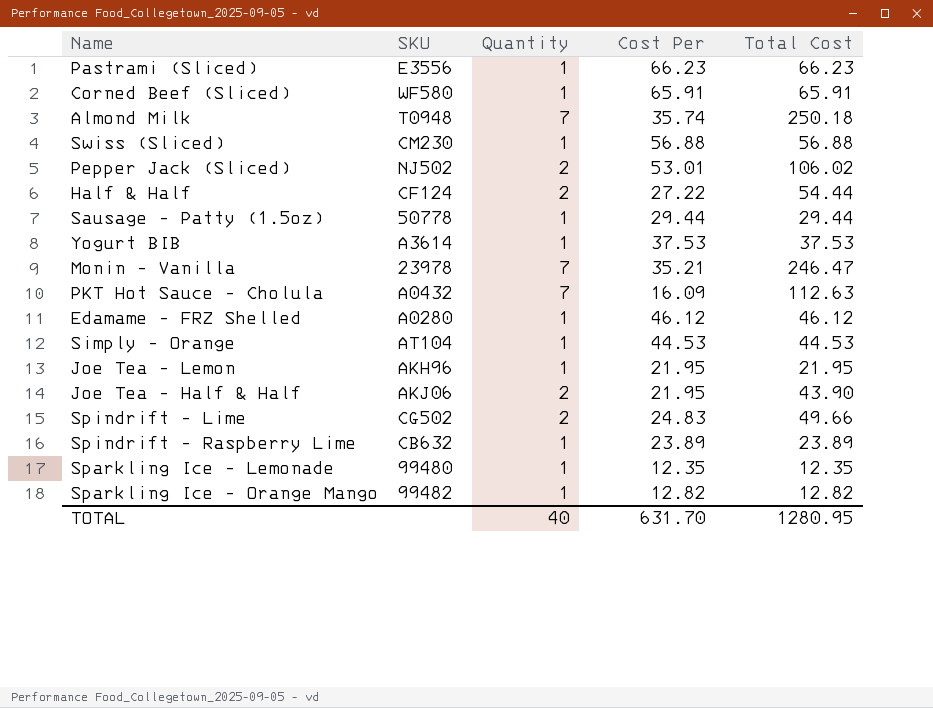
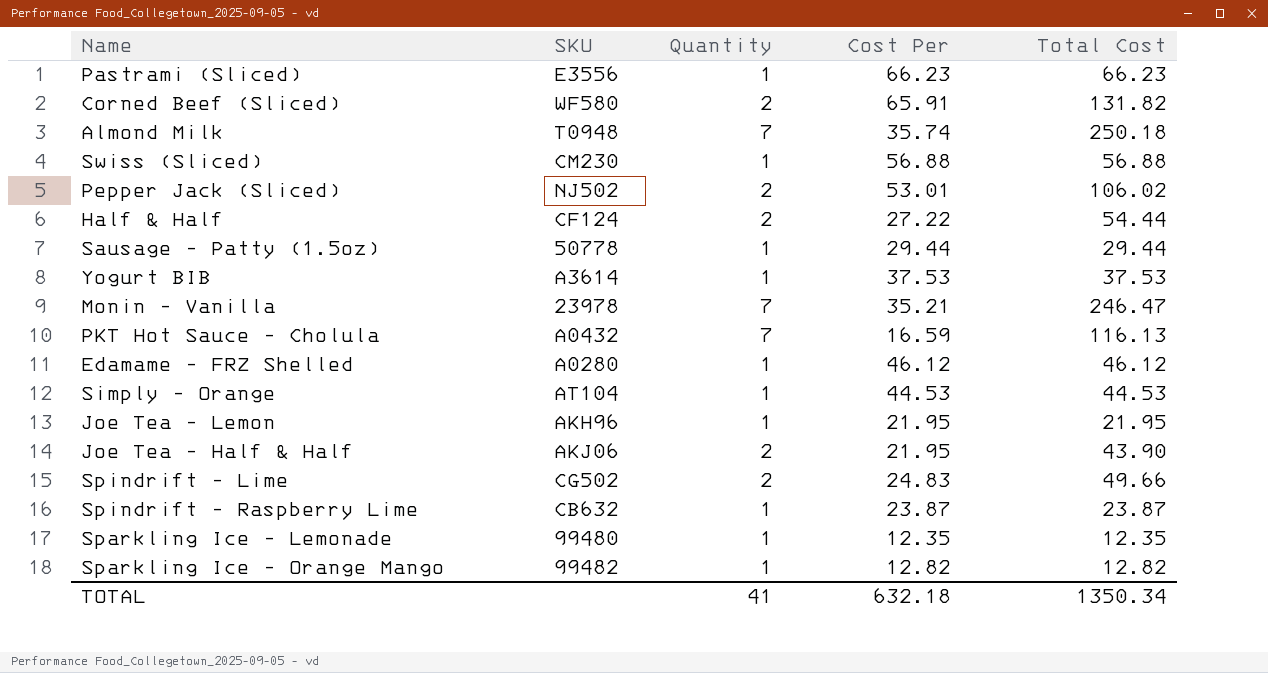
Corned Beef (Sliced) | Quantity: 1 -> 2
Corned Beef (Sliced) | Total Cost: 65.91 -> 131.82
PKT Hot Sauce - Cholula | Cost Per: 16.09 -> 16.59
PKT Hot Sauce - Cholula | Total Cost: 112.63 -> 116.13
Spindrift - Raspberry Lime | Cost Per: 23.89 -> 23.87
Spindrift - Raspberry Lime | Total Cost: 23.89 -> 23.87
TOTAL | Quantity: 40 -> 41
TOTAL | Cost Per: 631.70 -> 632.18
TOTAL | Total Cost: 1280.95 -> 1350.34

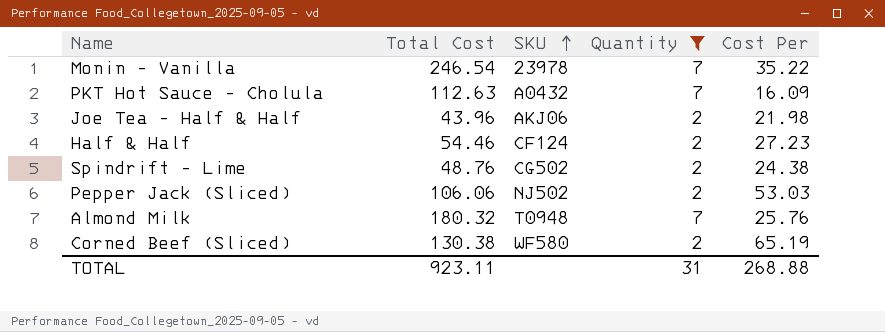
filter: none -> Quantity != 1
row order: none -> SKU ascending
column Total Cost | position: 5 -> 2
Monin - Vanilla | Total Cost: 246.47 -> 246.54
Monin - Vanilla | Cost Per: 35.21 -> 35.22
PKT Hot Sauce - Cholula | Total Cost: 116.13 -> 112.63
PKT Hot Sauce - Cholula | Cost Per: 16.59 -> 16.09
Joe Tea - Half & Half | Total Cost: 43.90 -> 43.96
Joe Tea - Half & Half | Cost Per: 21.95 -> 21.98
Half & Half | Total Cost: 54.44 -> 54.46
Half & Half | Cost Per: 27.22 -> 27.23
Spindrift - Lime | Total Cost: 49.66 -> 48.76
Spindrift - Lime | Cost Per: 24.83 -> 24.38
Pepper Jack (Sliced) | Total Cost: 106.02 -> 106.06
Pepper Jack (Sliced) | Cost Per: 53.01 -> 53.03
Almond Milk | Total Cost: 250.18 -> 180.32
Almond Milk | Cost Per: 35.74 -> 25.76
Corned Beef (Sliced) | Total Cost: 131.82 -> 130.38
Corned Beef (Sliced) | Cost Per: 65.91 -> 65.19
TOTAL | Total Cost: 1350.34 -> 923.11
TOTAL | Quantity: 41 -> 31
TOTAL | Cost Per: 632.18 -> 268.88

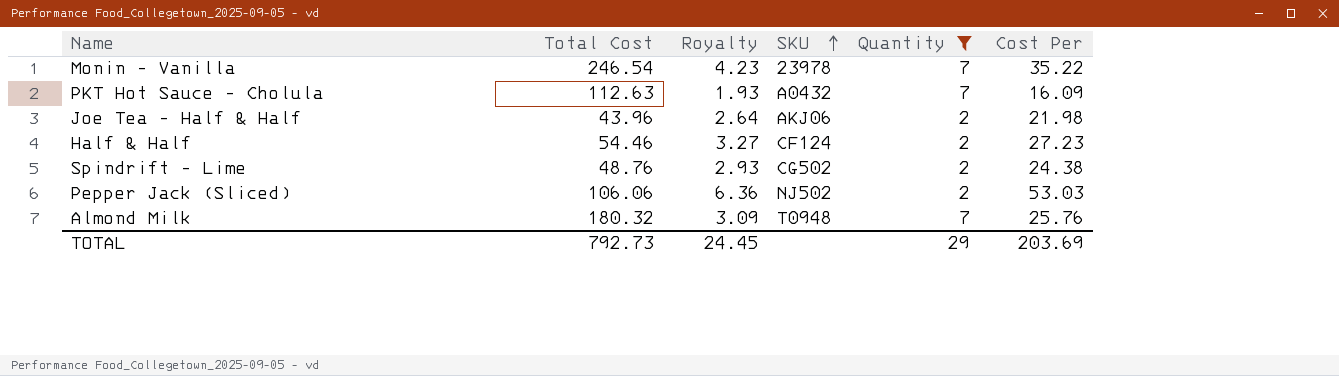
column Royalty | formula: none -> [Cost Per] * 0.12
row Corned Beef (Sliced): 130.38 | WF580 | 2 | 65.19 -> none
TOTAL | Total Cost: 923.11 -> 792.73
TOTAL | Quantity: 31 -> 29
TOTAL | Cost Per: 268.88 -> 203.69

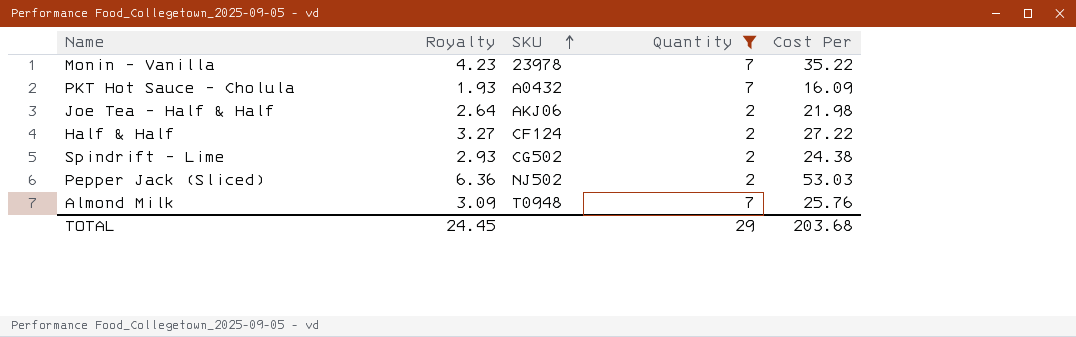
column Total Cost | formula: [Quantity] * [Cost Per] -> none
Half & Half | Cost Per: 27.23 -> 27.22
TOTAL | Cost Per: 203.69 -> 203.68

